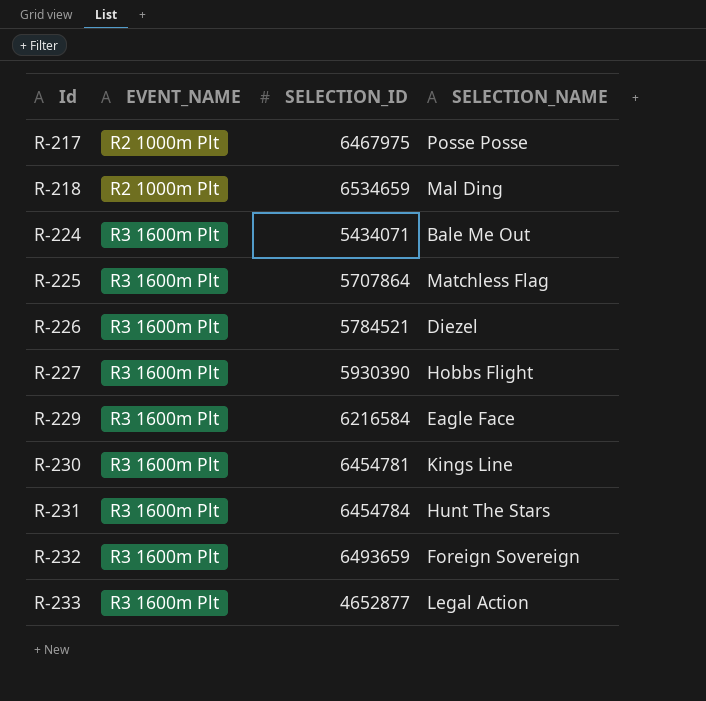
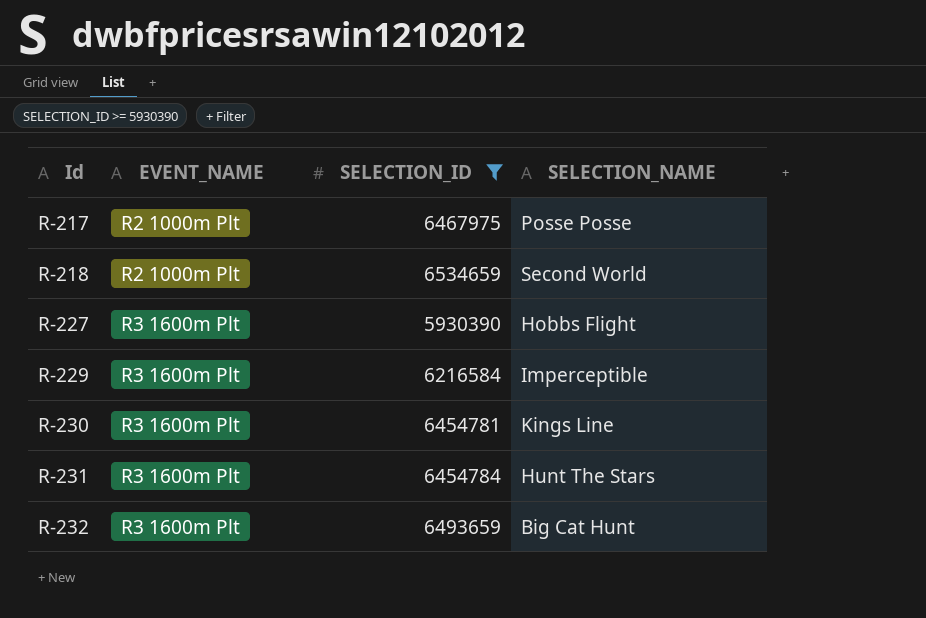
filter: none -> SELECTION_ID >= 5930390
R-218 | SELECTION_NAME: Mal Ding -> Second World
R-229 | SELECTION_NAME: Eagle Face -> Imperceptible
R-232 | SELECTION_NAME: Foreign Sovereign -> Big Cat Hunt

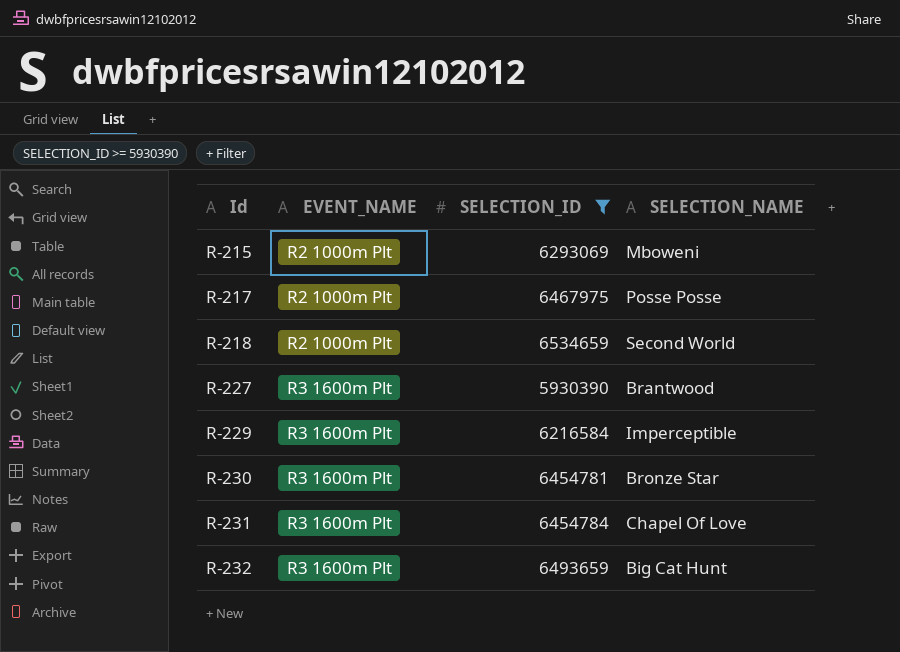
row R-215: none -> R2 1000m Plt | 6293069 | Mboweni
R-227 | SELECTION_NAME: Hobbs Flight -> Brantwood
R-230 | SELECTION_NAME: Kings Line -> Bronze Star
R-231 | SELECTION_NAME: Hunt The Stars -> Chapel Of Love

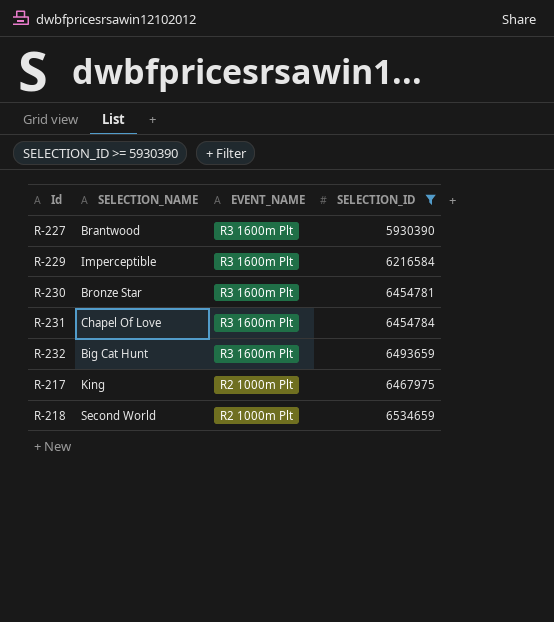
row order: Id ascending -> EVENT_NAME descending
column SELECTION_NAME | position: 4 -> 2
row R-215: R2 1000m Plt | 6293069 | Mboweni -> none
R-217 | SELECTION_NAME: Posse Posse -> King

